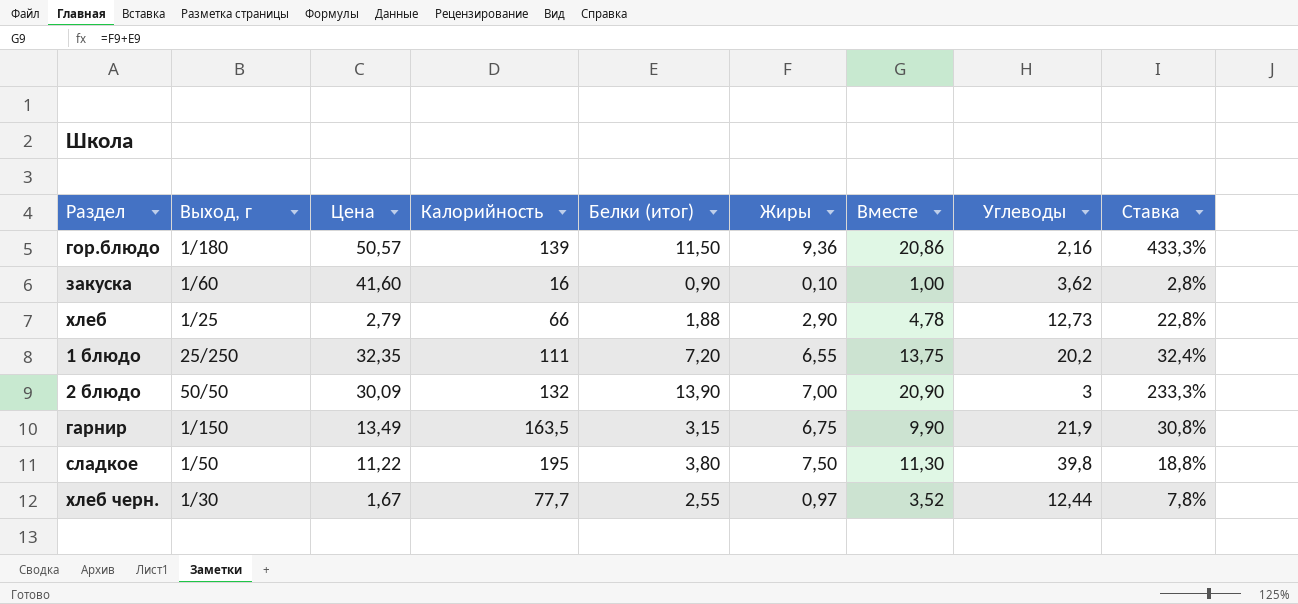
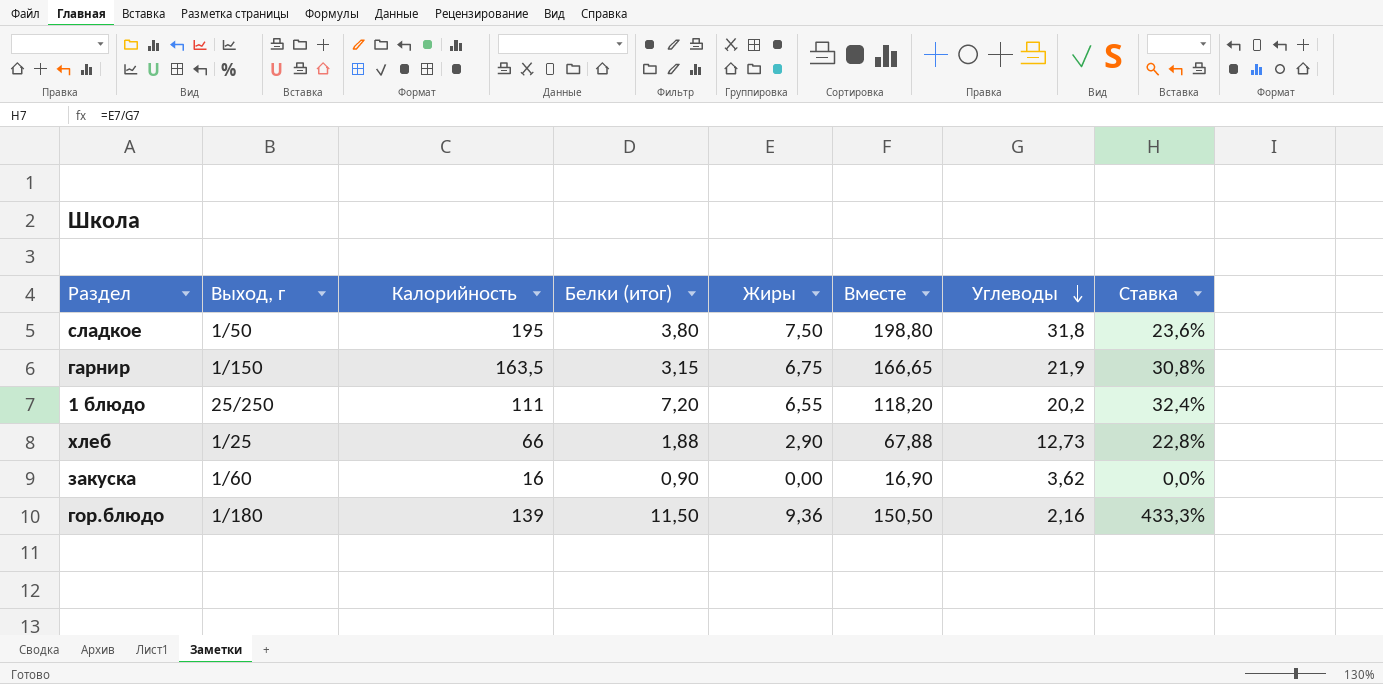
row order: none -> Углеводы descending
column Цена | position: 3 -> none
column Вместе | formula: [Белки (итог)] + [Жиры] -> [Калорийность] + [Белки (итог)]
row 2 блюдо: 50/50 | 30,09 | 132 | 13,90 | 7,00 | 20,90 | 3 | 233,3% -> none
row хлеб черн.: 1/30 | 1,67 | 77,7 | 2,55 | 0,97 | 3,52 | 12,44 | 7,8% -> none
сладкое | Углеводы: 39,8 -> 31,8
сладкое | Ставка: 18,8% -> 23,6%
закуска | Жиры: 0,10 -> 0,00
закуска | Ставка: 2,8% -> 0,0%

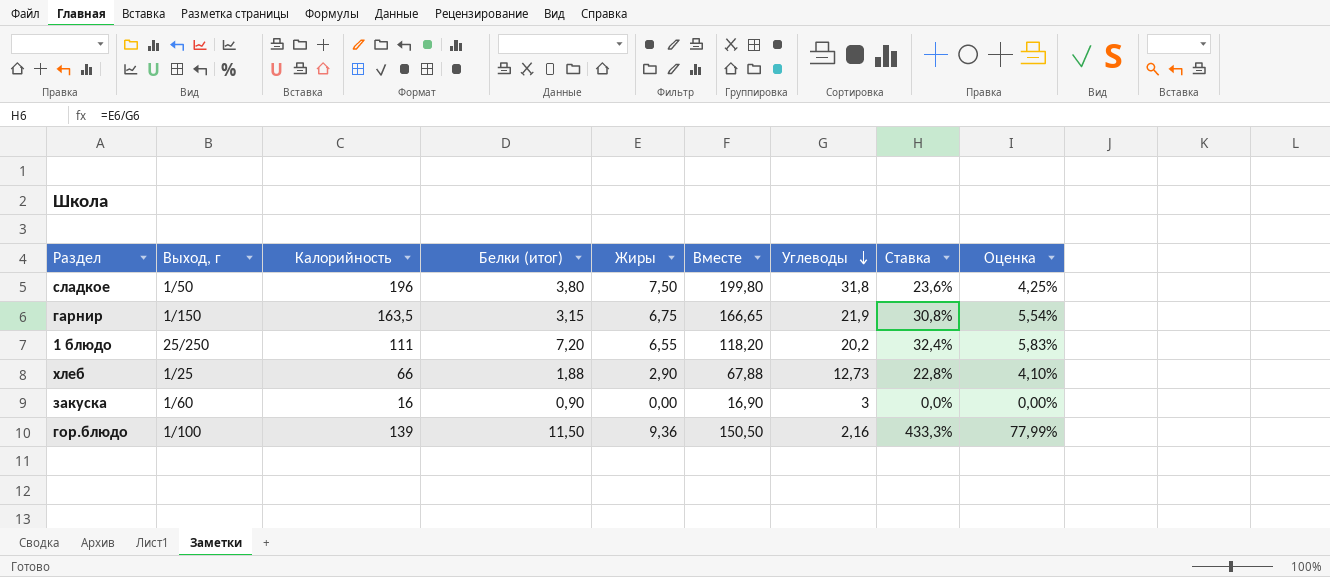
column Оценка | formula: none -> [Ставка] * 0,18
сладкое | Калорийность: 195 -> 196
сладкое | Вместе: 198,80 -> 199,80
закуска | Углеводы: 3,62 -> 3
гор.блюдо | Выход, г: 1/180 -> 1/100

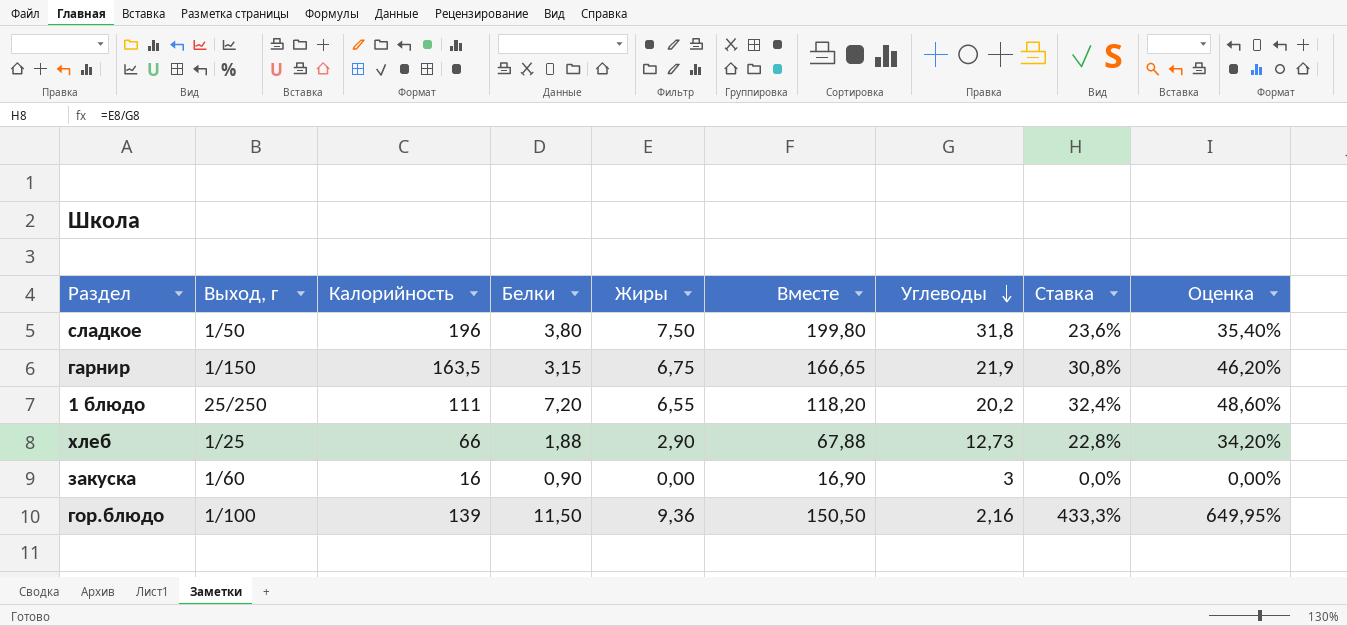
column name: Белки (итог) -> Белки
column Оценка | formula: [Ставка] * 0,18 -> [Ставка] * 1,5

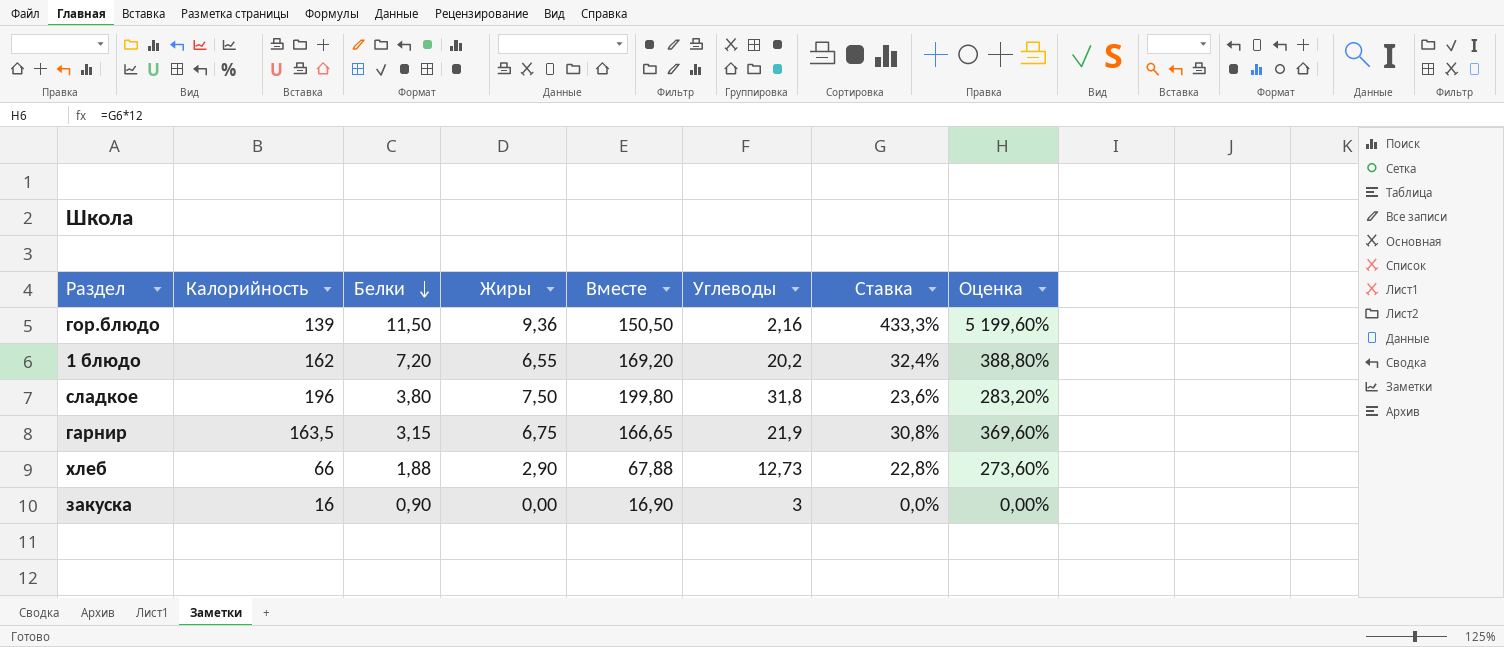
row order: Углеводы descending -> Белки descending
column Выход, г | position: 2 -> none
column Оценка | formula: [Ставка] * 1,5 -> [Ставка] * 12
1 блюдо | Калорийность: 111 -> 162
1 блюдо | Вместе: 118,20 -> 169,20

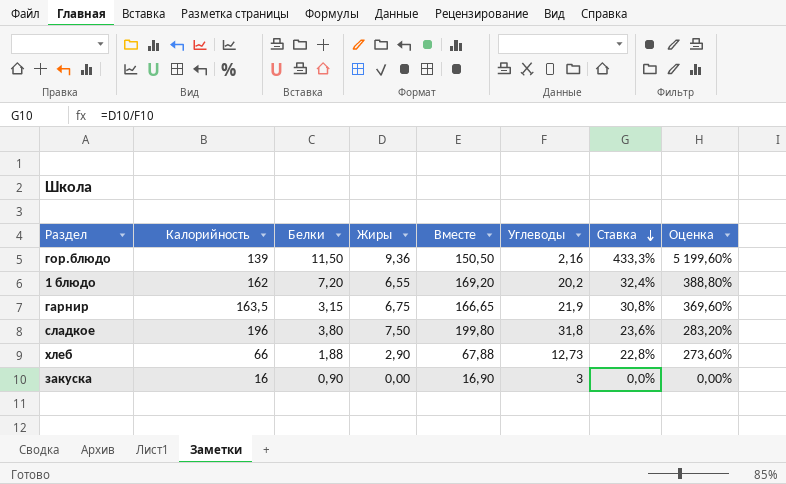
row order: Белки descending -> Ставка descending

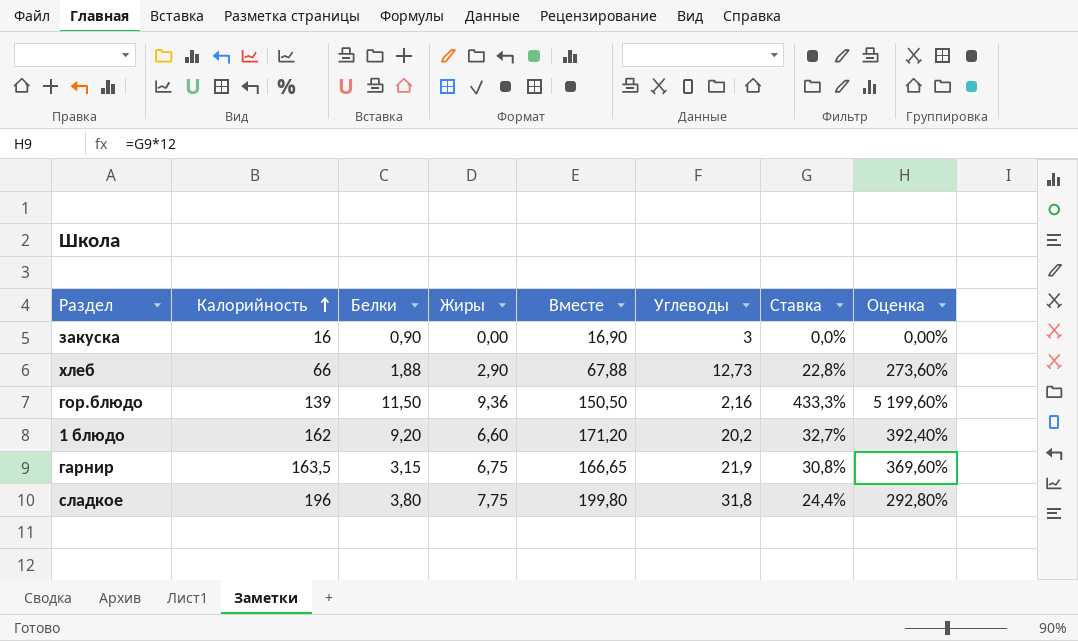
row order: Ставка descending -> Калорийность ascending
1 блюдо | Белки: 7,20 -> 9,20
1 блюдо | Жиры: 6,55 -> 6,60
1 блюдо | Вместе: 169,20 -> 171,20
1 блюдо | Ставка: 32,4% -> 32,7%
1 блюдо | Оценка: 388,80% -> 392,40%
сладкое | Жиры: 7,50 -> 7,75
сладкое | Ставка: 23,6% -> 24,4%
сладкое | Оценка: 283,20% -> 292,80%

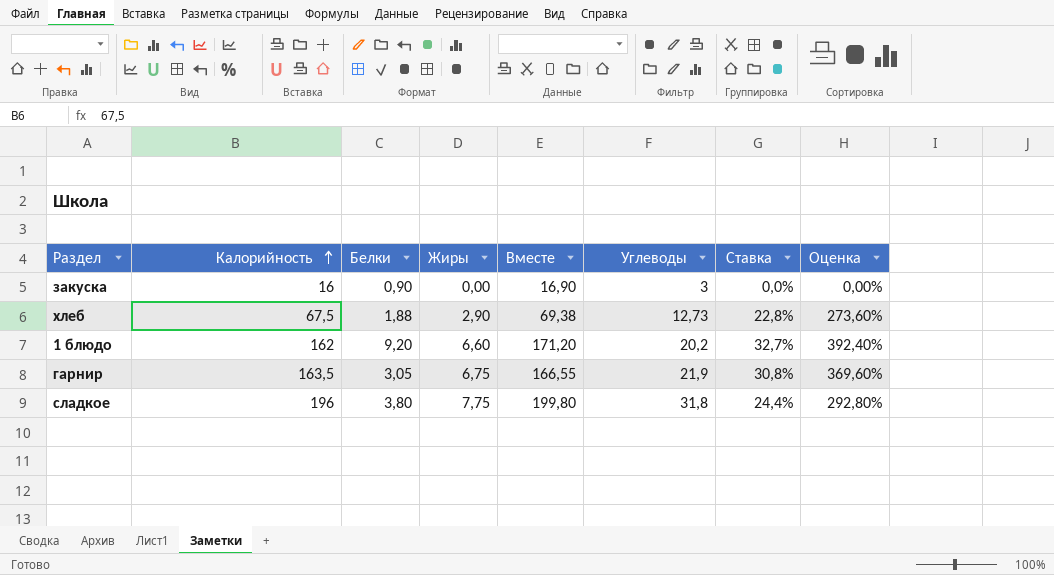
row гор.блюдо: 139 | 11,50 | 9,36 | 150,50 | 2,16 | 433,3% | 5 199,60% -> none
хлеб | Калорийность: 66 -> 67,5
хлеб | Вместе: 67,88 -> 69,38
гарнир | Белки: 3,15 -> 3,05
гарнир | Вместе: 166,65 -> 166,55

